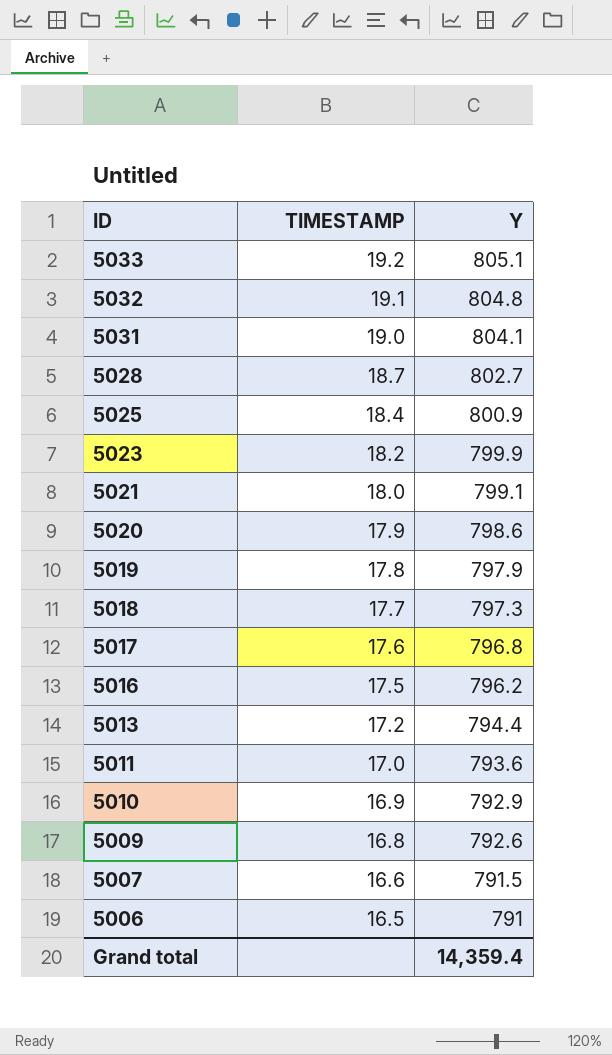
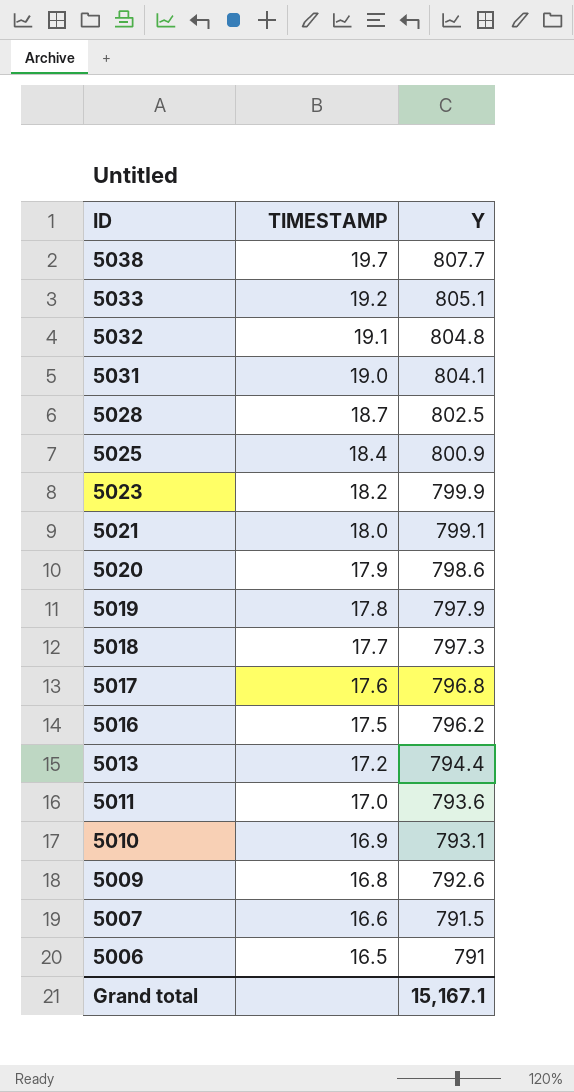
row 5038: none -> 19.7 | 807.7
5028 | Y: 802.7 -> 802.5
5010 | Y: 792.9 -> 793.1
Grand total | Y: 14,359.4 -> 15,167.1

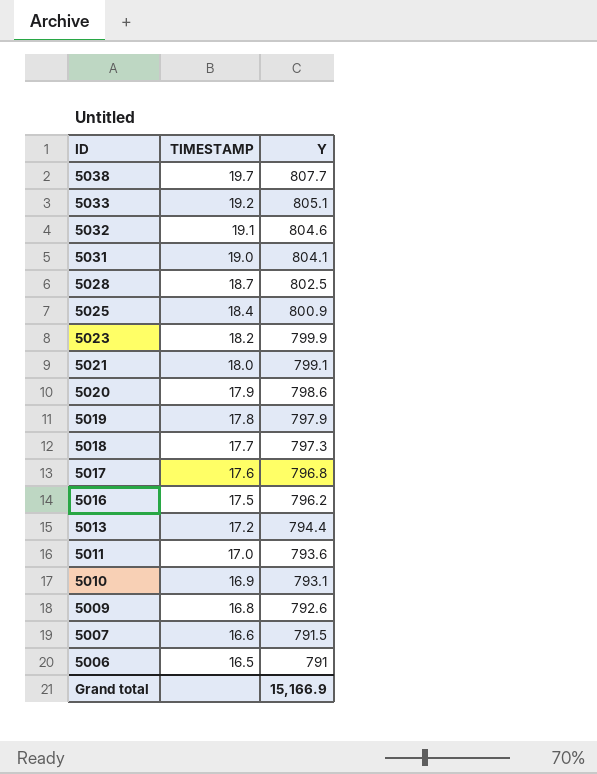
5032 | Y: 804.8 -> 804.6
Grand total | Y: 15,167.1 -> 15,166.9

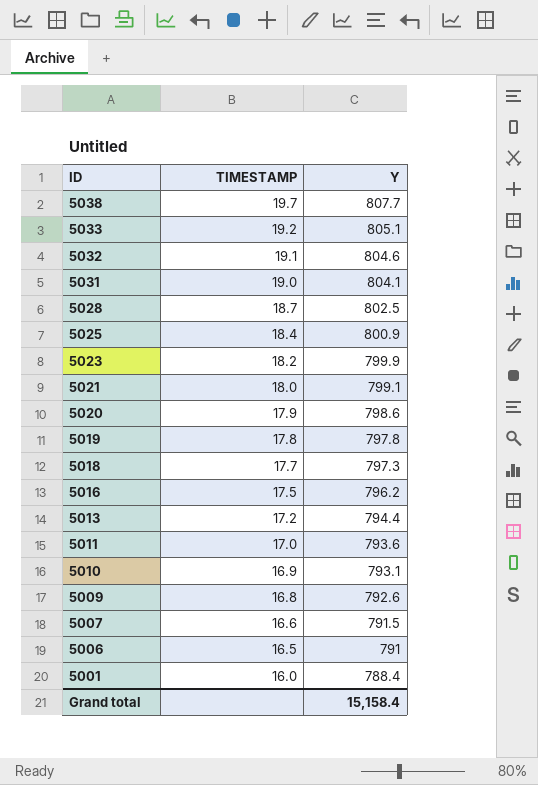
row 5017: 17.6 | 796.8 -> none
5019 | Y: 797.9 -> 797.8
row 5001: none -> 16.0 | 788.4
Grand total | Y: 15,166.9 -> 15,158.4

